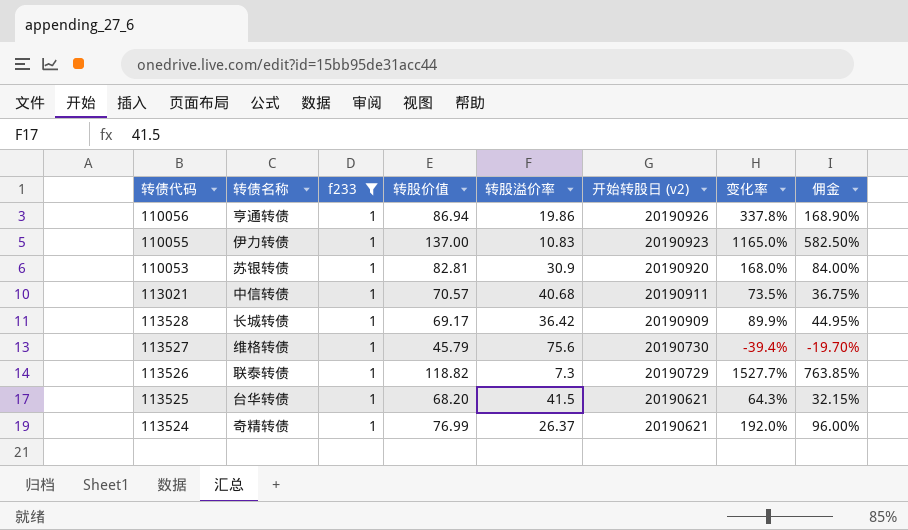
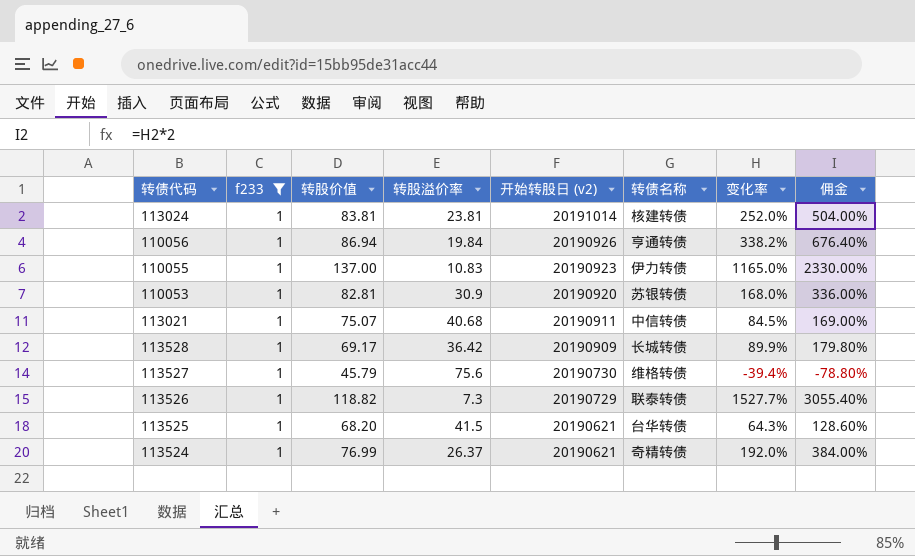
column 转债名称 | position: 2 -> 6
column 佣金 | formula: [变化率] * 0.5 -> [变化率] * 2
row 113024: none -> 1 | 83.81 | 23.81 | 20191014 | 核建转债 | 252.0% | 504.00%
110056 | 转股溢价率: 19.86 -> 19.84
110056 | 变化率: 337.8% -> 338.2%
113021 | 转股价值: 70.57 -> 75.07
113021 | 变化率: 73.5% -> 84.5%

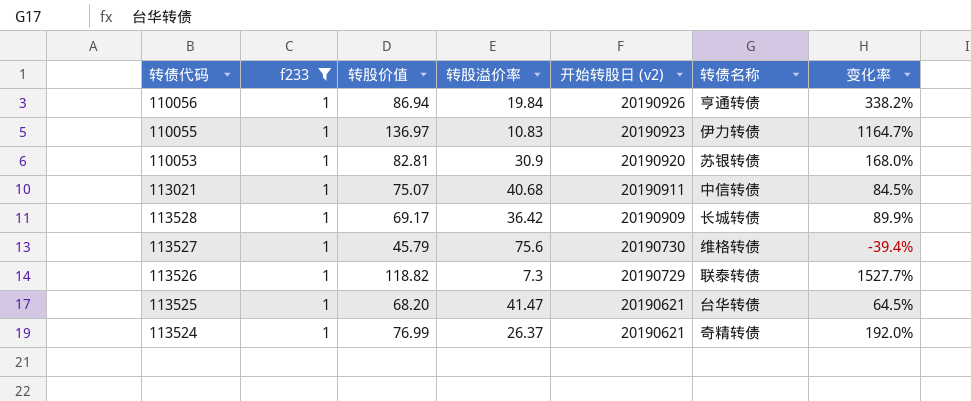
column 佣金 | formula: [变化率] * 2 -> none
row 113024: 1 | 83.81 | 23.81 | 20191014 | 核建转债 | 252.0% | 504.00% -> none
110055 | 转股价值: 137.00 -> 136.97
110055 | 变化率: 1165.0% -> 1164.7%
113525 | 转股溢价率: 41.5 -> 41.47
113525 | 变化率: 64.3% -> 64.5%

